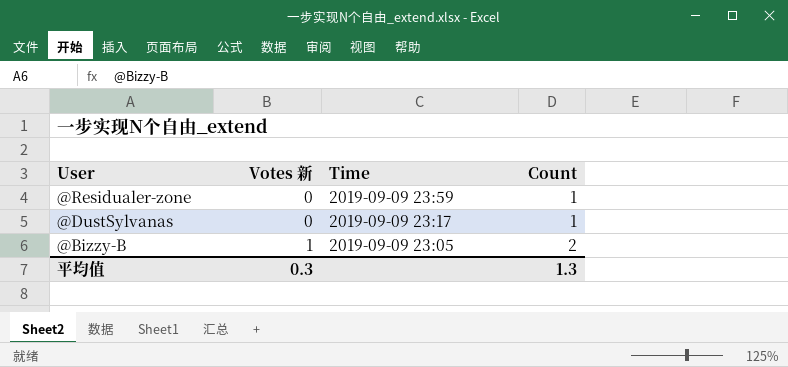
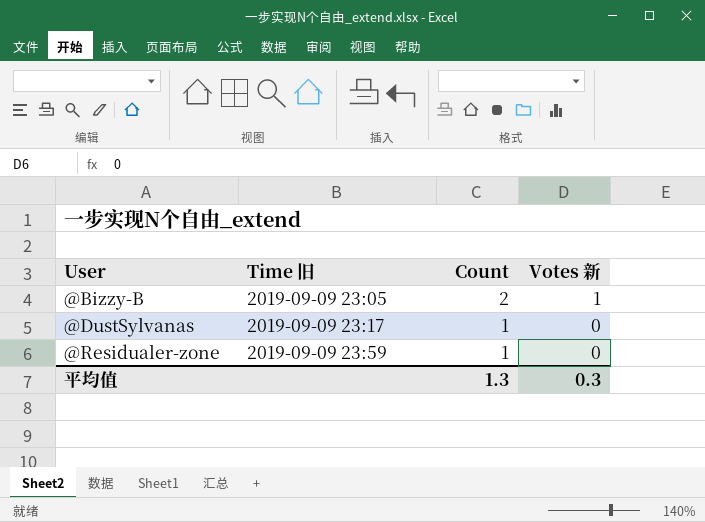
row order: User descending -> User ascending
column name: Time -> Time 旧
column Votes 新 | position: 2 -> 4

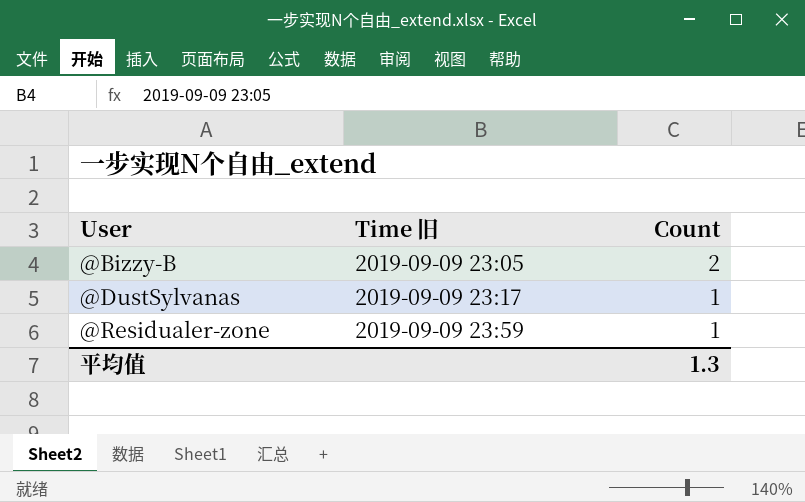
column Votes 新 | position: 4 -> none

